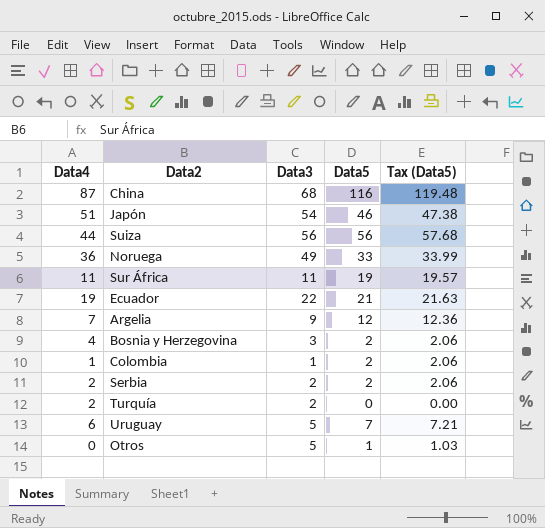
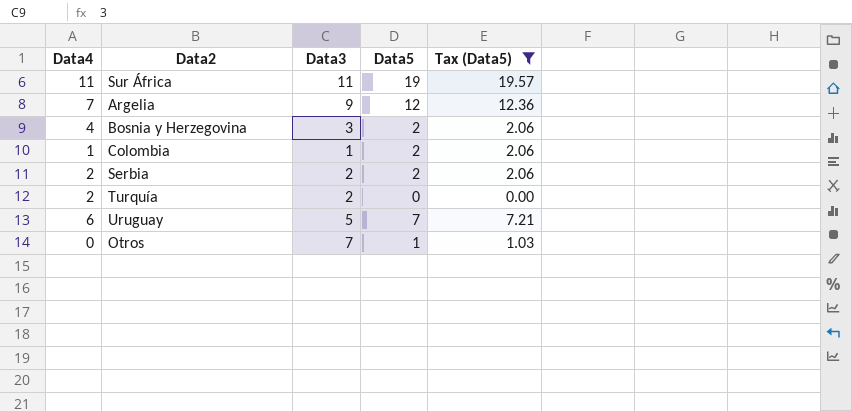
filter: none -> Tax (Data5) <= 19.57
Otros | Data3: 5 -> 7

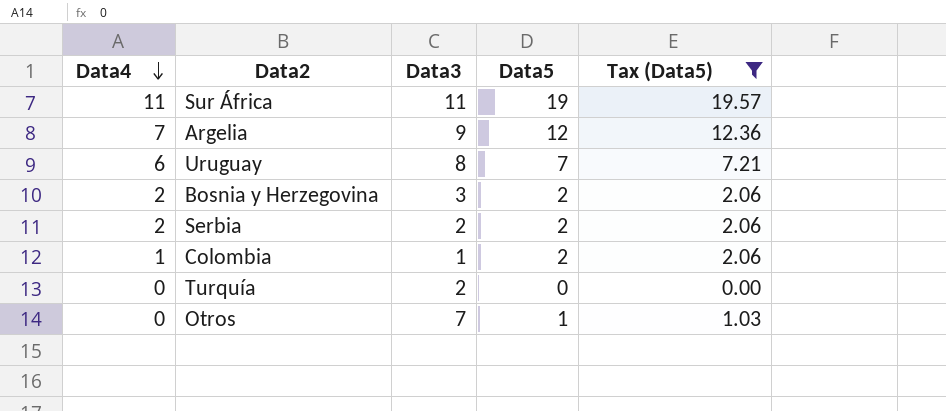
row order: none -> Data4 descending
Uruguay | Data3: 5 -> 8
Bosnia y Herzegovina | Data4: 4 -> 2
Turquía | Data4: 2 -> 0

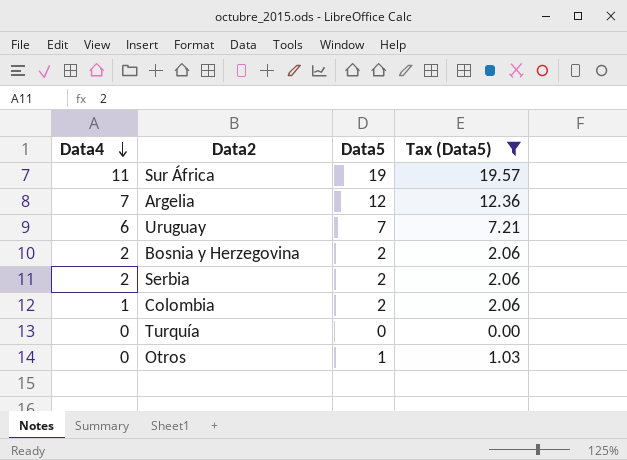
column Data3 | position: 3 -> none

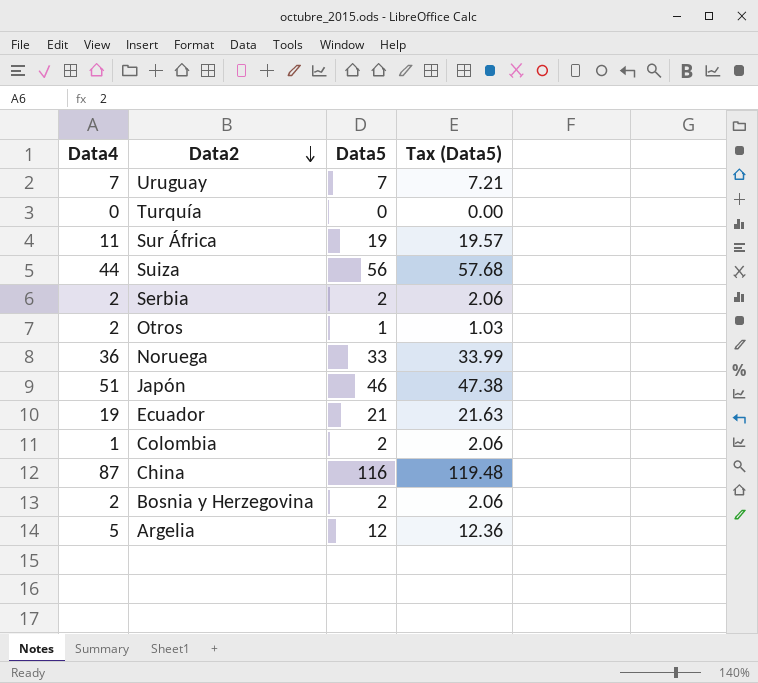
filter: Tax (Data5) <= 19.57 -> none
row order: Data4 descending -> Data2 descending
Uruguay | Data4: 6 -> 7
Otros | Data4: 0 -> 2
Argelia | Data4: 7 -> 5

